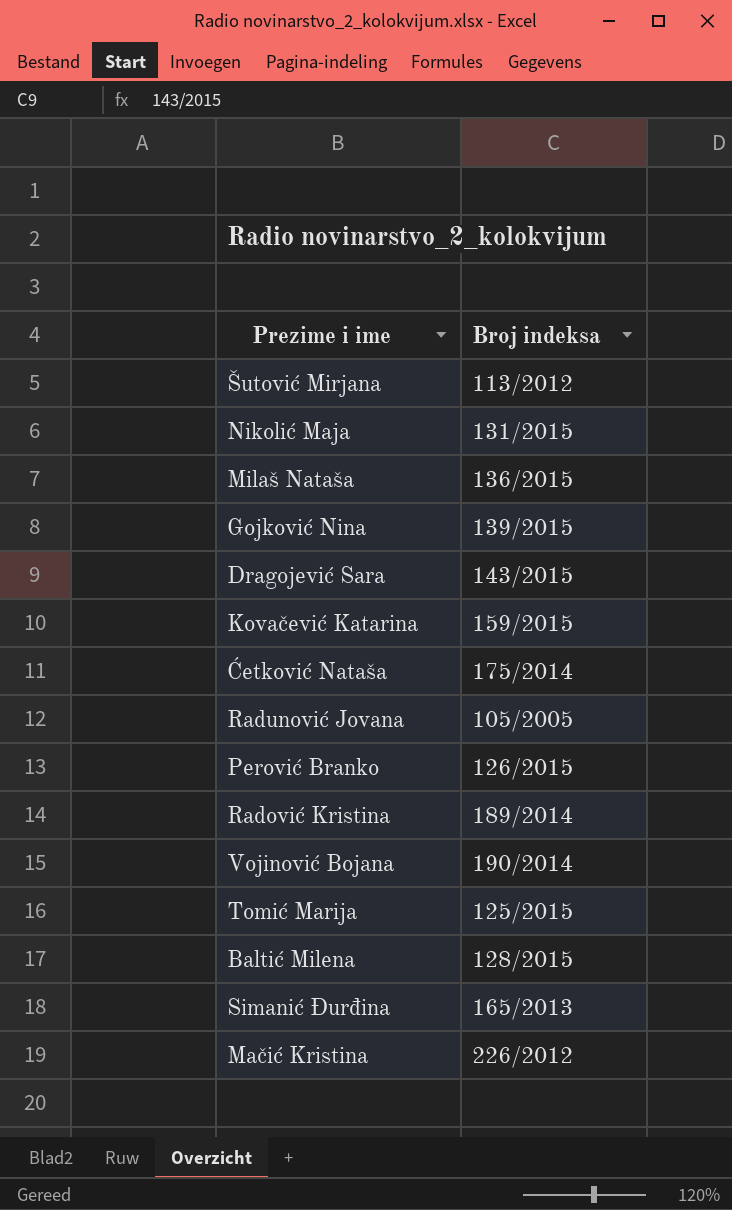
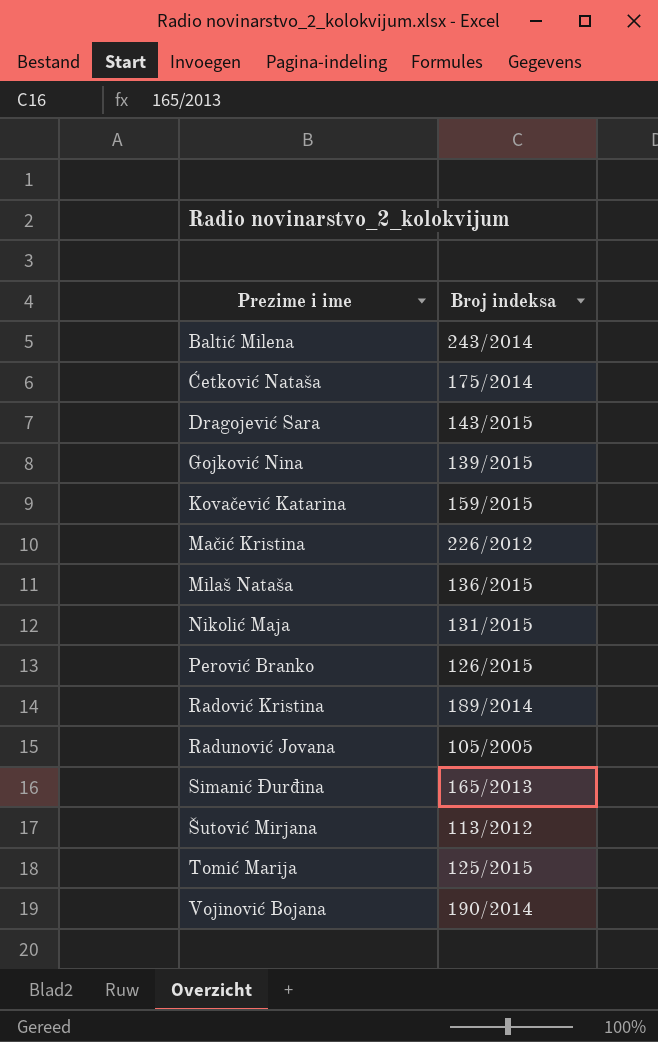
row order: none -> Prezime i ime ascending
Baltić Milena | Broj indeksa: 128/2015 -> 243/2014

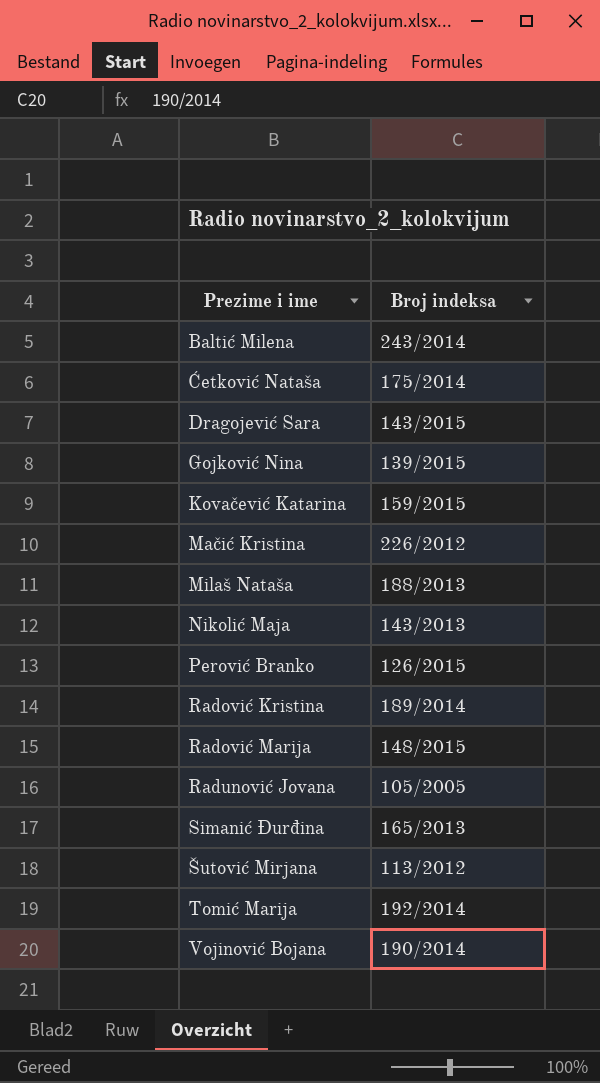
Milaš Nataša | Broj indeksa: 136/2015 -> 188/2013
Nikolić Maja | Broj indeksa: 131/2015 -> 143/2013
row Radović Marija: none -> 148/2015
Tomić Marija | Broj indeksa: 125/2015 -> 192/2014

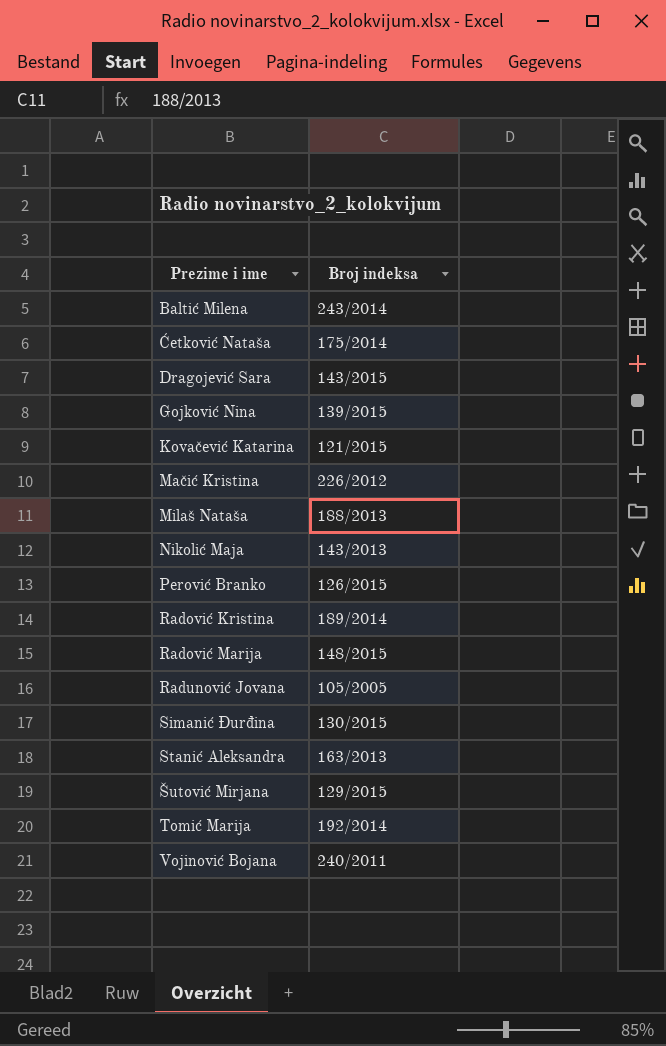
Kovačević Katarina | Broj indeksa: 159/2015 -> 121/2015
Simanić Đurđina | Broj indeksa: 165/2013 -> 130/2015
row Stanić Aleksandra: none -> 163/2013
Šutović Mirjana | Broj indeksa: 113/2012 -> 129/2015
Vojinović Bojana | Broj indeksa: 190/2014 -> 240/2011

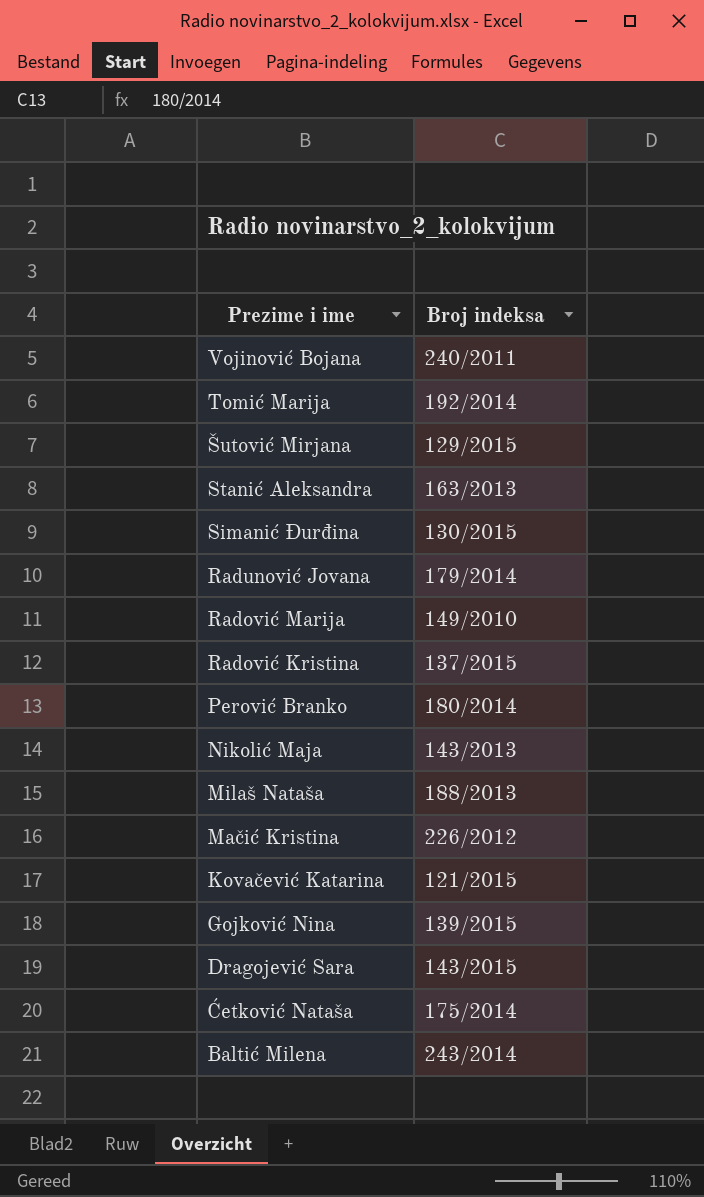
row order: Prezime i ime ascending -> Prezime i ime descending
Radunović Jovana | Broj indeksa: 105/2005 -> 179/2014
Radović Marija | Broj indeksa: 148/2015 -> 149/2010
Radović Kristina | Broj indeksa: 189/2014 -> 137/2015
Perović Branko | Broj indeksa: 126/2015 -> 180/2014

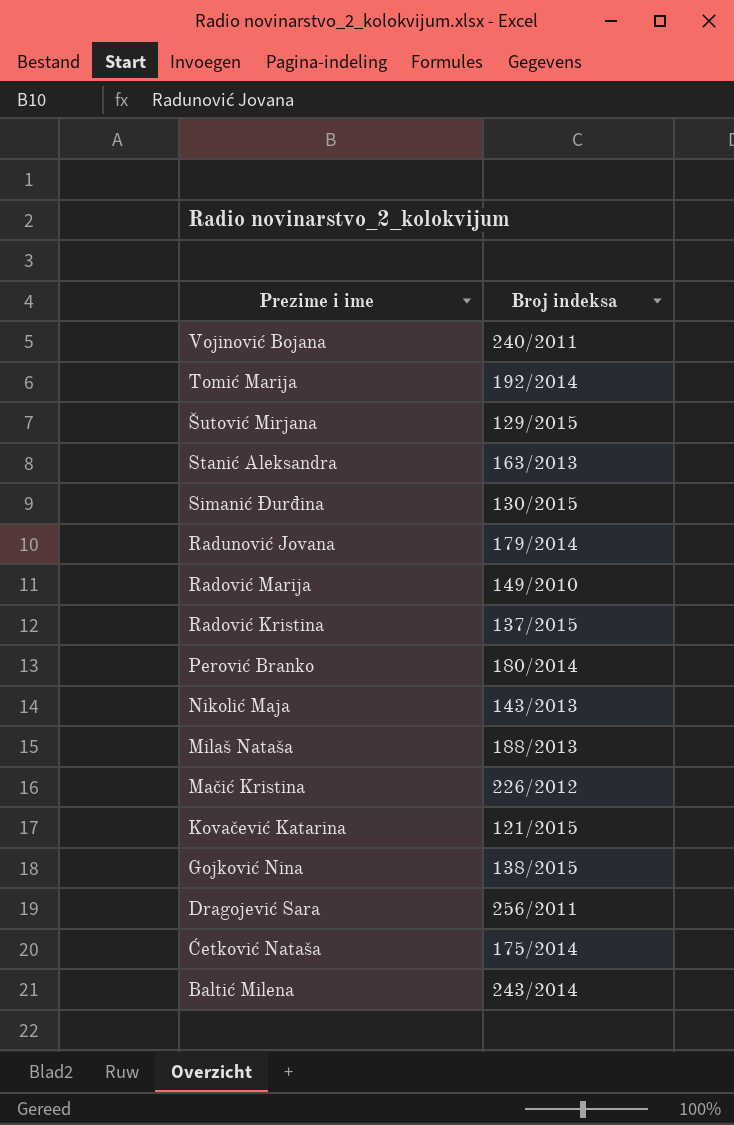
Gojković Nina | Broj indeksa: 139/2015 -> 138/2015
Dragojević Sara | Broj indeksa: 143/2015 -> 256/2011

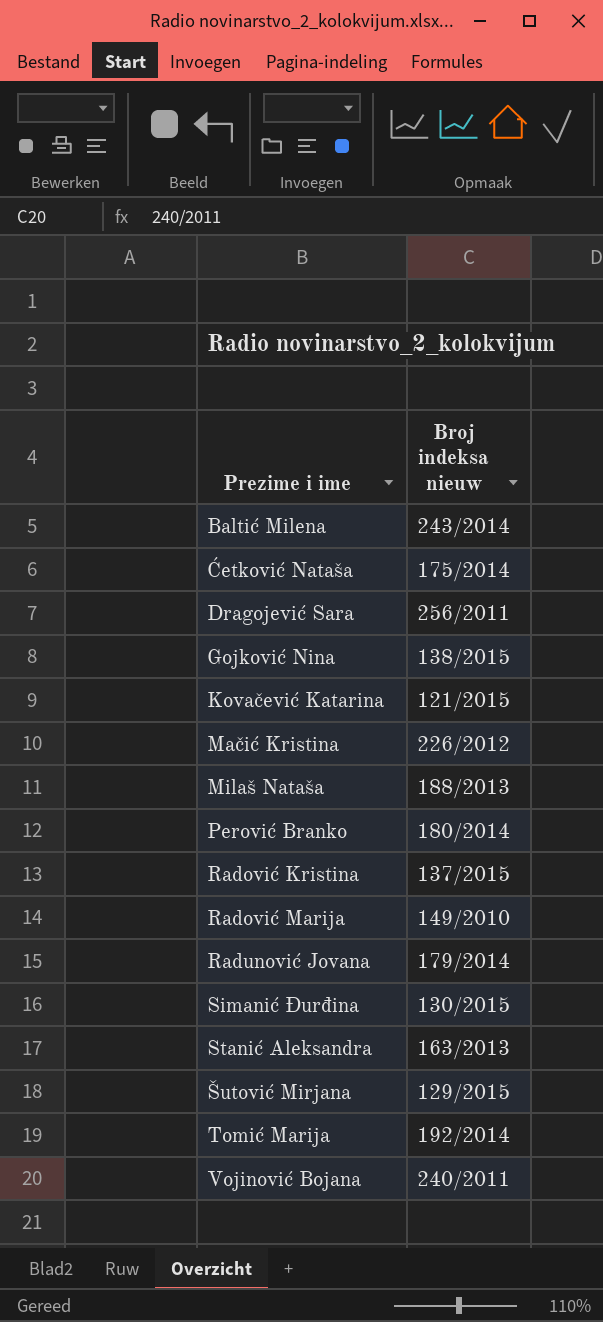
row order: Prezime i ime descending -> Prezime i ime ascending
column name: Broj indeksa -> Broj indeksa nieuw
row Nikolić Maja: 143/2013 -> none

